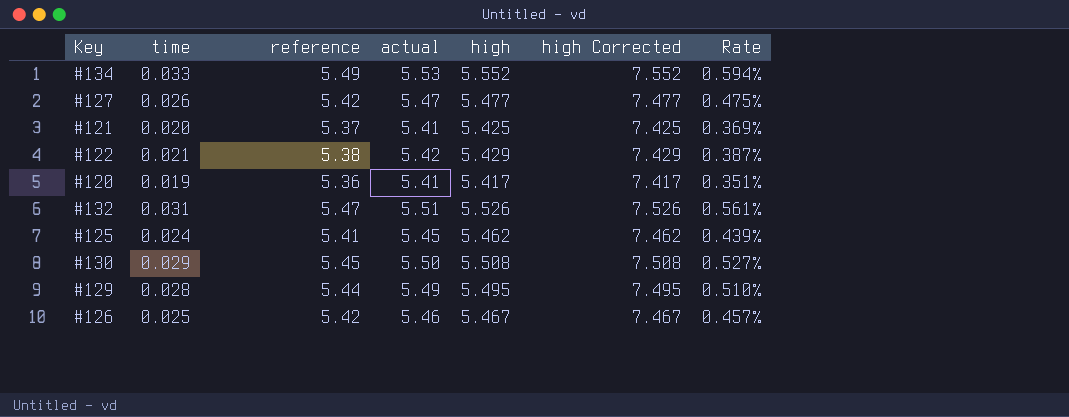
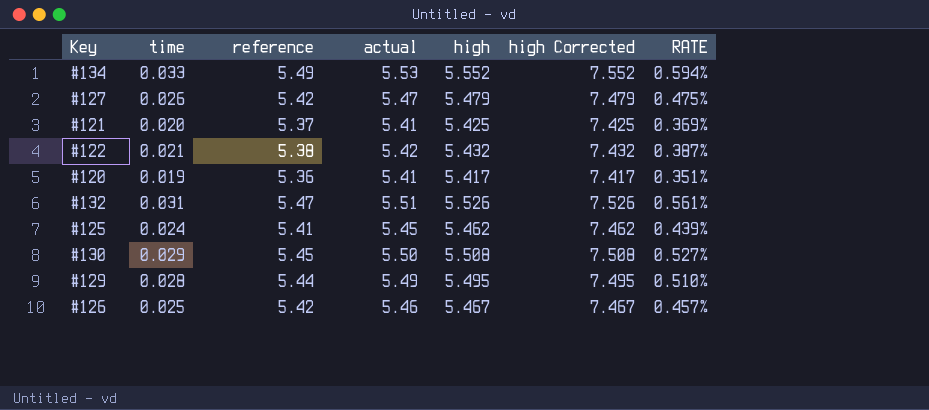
column name: Rate -> RATE
#127 | high: 5.477 -> 5.479
#127 | high Corrected: 7.477 -> 7.479
#122 | high: 5.429 -> 5.432
#122 | high Corrected: 7.429 -> 7.432

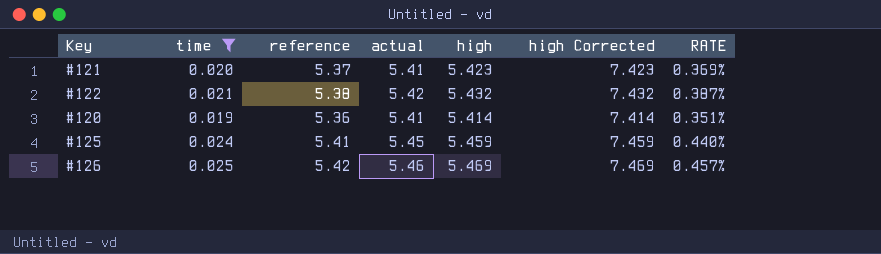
filter: none -> time <= 0.025
#121 | high: 5.425 -> 5.423
#121 | high Corrected: 7.425 -> 7.423
#120 | high: 5.417 -> 5.414
#120 | high Corrected: 7.417 -> 7.414
#125 | high: 5.462 -> 5.459
#125 | high Corrected: 7.462 -> 7.459
#125 | RATE: 0.439% -> 0.440%
#126 | high: 5.467 -> 5.469
#126 | high Corrected: 7.467 -> 7.469

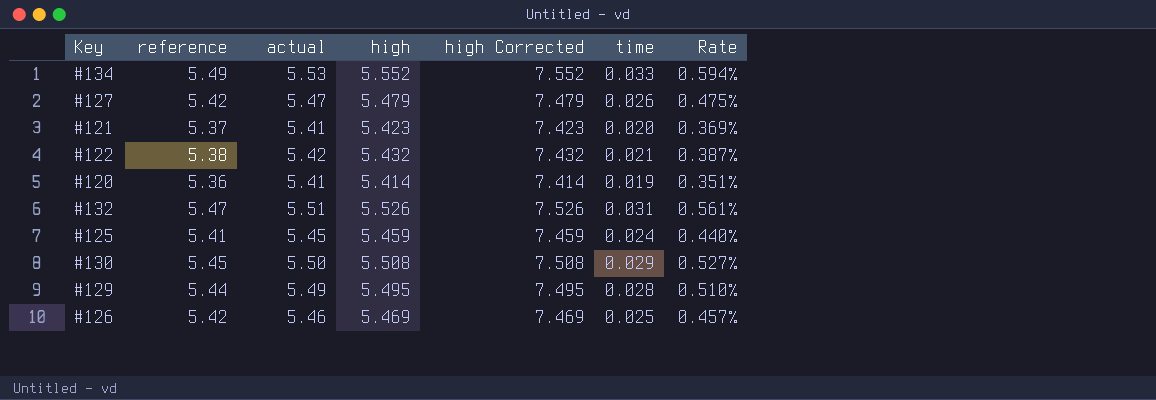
filter: time <= 0.025 -> none
column time | position: 2 -> 6
column name: RATE -> Rate

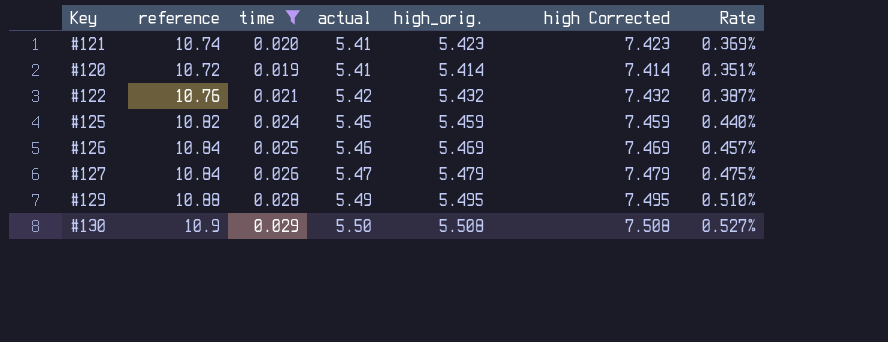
filter: none -> time <= 0.029
row order: none -> actual ascending
column time | position: 6 -> 3
column name: high -> high_orig.
#121 | reference: 5.37 -> 10.74
#120 | reference: 5.36 -> 10.72
#122 | reference: 5.38 -> 10.76
#125 | reference: 5.41 -> 10.82
#126 | reference: 5.42 -> 10.84
#127 | reference: 5.42 -> 10.84
#129 | reference: 5.44 -> 10.88
#130 | reference: 5.45 -> 10.9

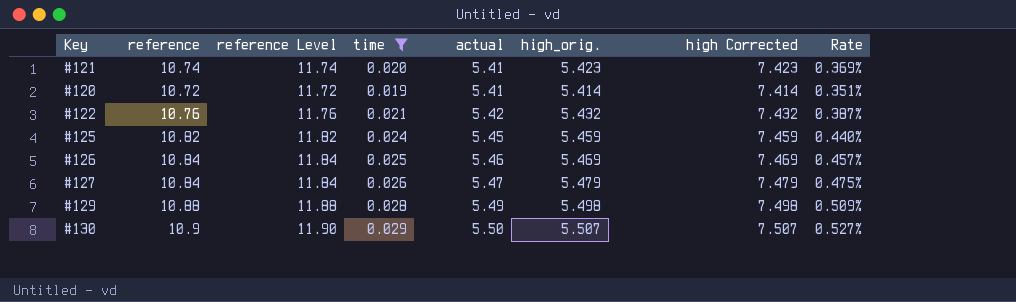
column reference Level | formula: none -> [reference] + 1
#129 | high_orig.: 5.495 -> 5.498
#129 | high Corrected: 7.495 -> 7.498
#129 | Rate: 0.510% -> 0.509%
#130 | high_orig.: 5.508 -> 5.507
#130 | high Corrected: 7.508 -> 7.507

